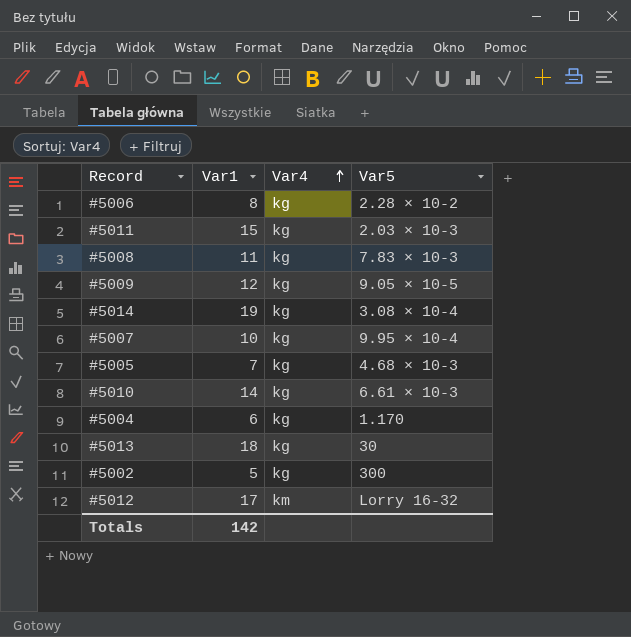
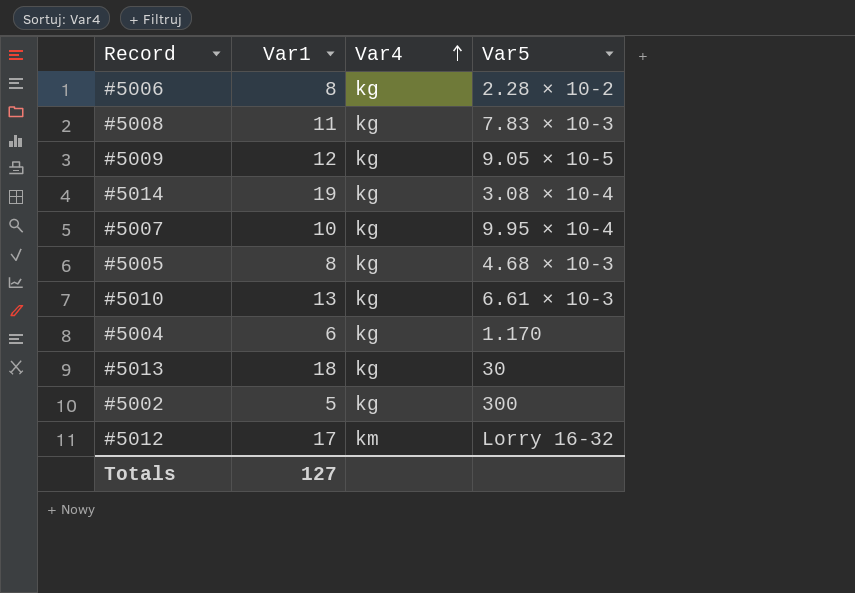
row #5011: 15 | kg | 2.03 × 10-3 -> none
#5005 | Var1: 7 -> 8
#5010 | Var1: 14 -> 13
Totals | Var1: 142 -> 127

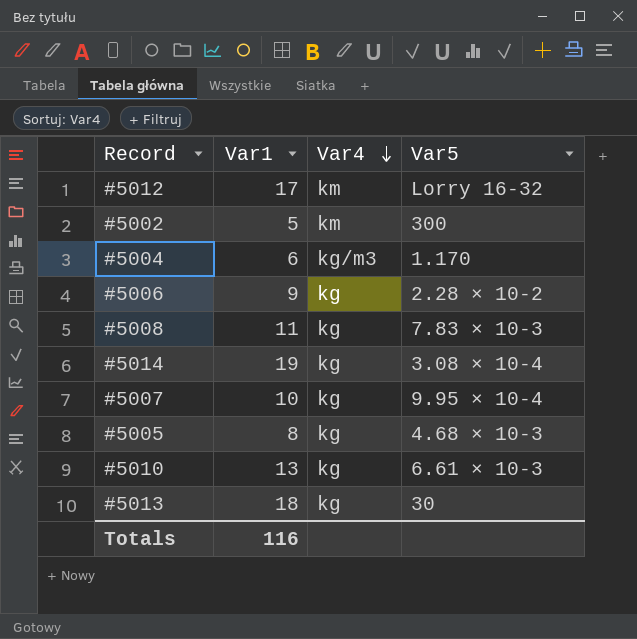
row order: Var4 ascending -> Var4 descending
row #5009: 12 | kg | 9.05 × 10-5 -> none
#5002 | Var4: kg -> km
#5004 | Var4: kg -> kg/m3
#5006 | Var1: 8 -> 9
Totals | Var1: 127 -> 116

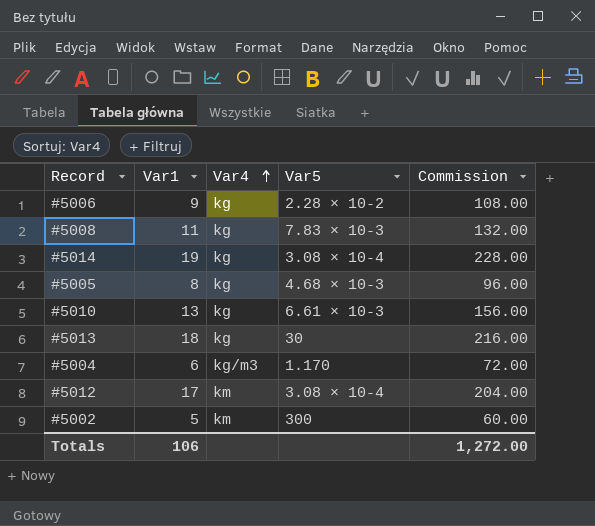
row order: Var4 descending -> Var4 ascending
column Commission | formula: none -> [Var1] * 12
row #5007: 10 | kg | 9.95 × 10-4 -> none
#5012 | Var5: Lorry 16-32 -> 3.08 × 10-4
Totals | Var1: 116 -> 106

